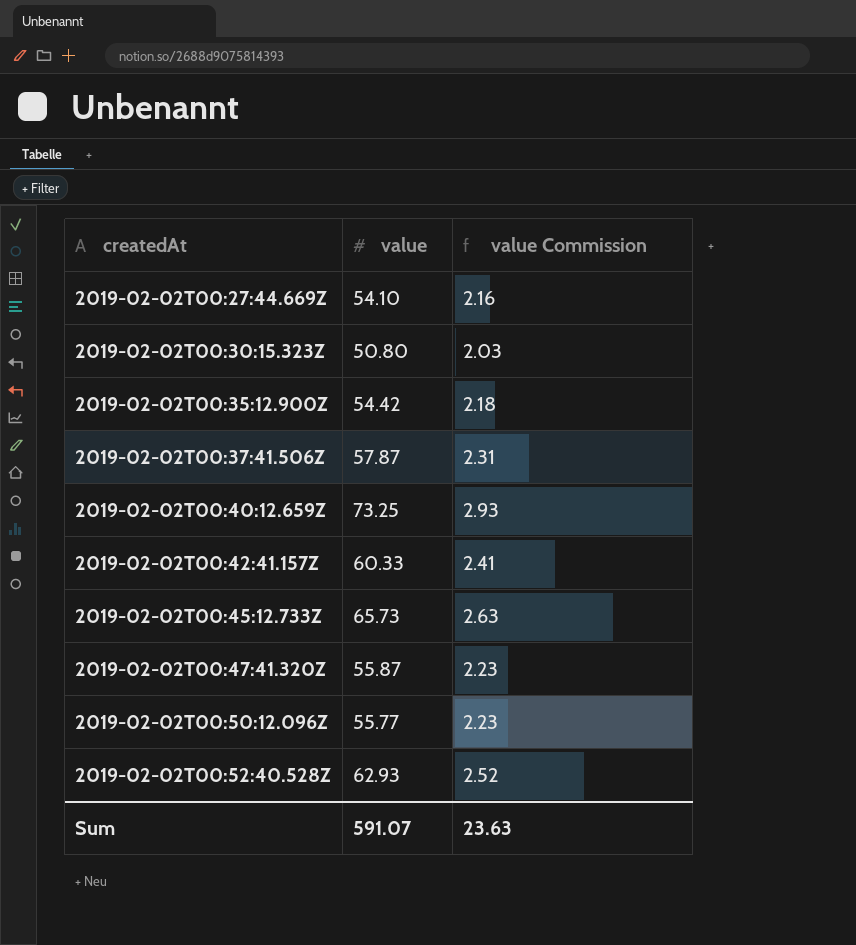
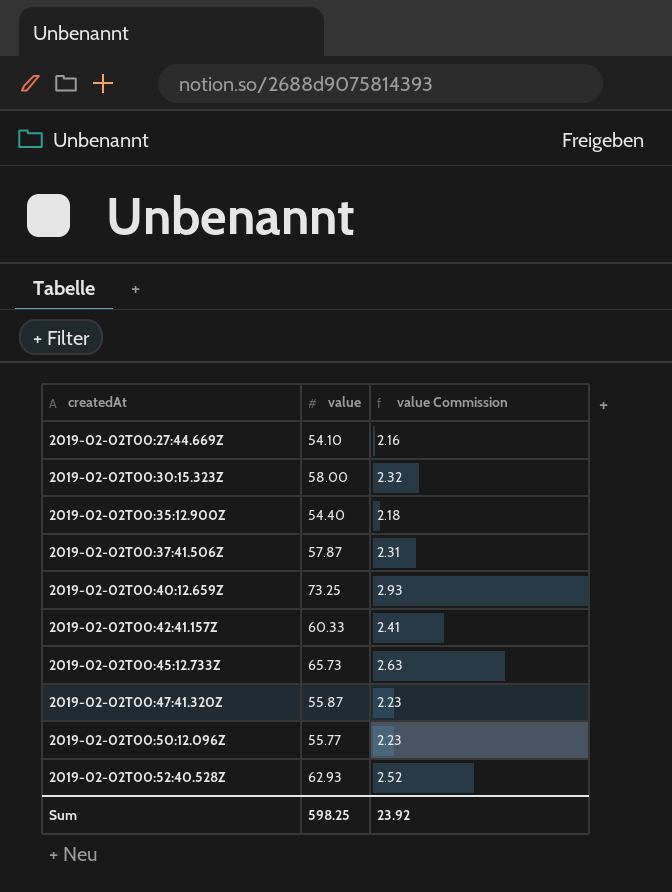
2019-02-02T00:30:15.323Z | value: 50.80 -> 58.00
2019-02-02T00:30:15.323Z | value Commission: 2.03 -> 2.32
2019-02-02T00:35:12.900Z | value: 54.42 -> 54.40
Sum | value: 591.07 -> 598.25
Sum | value Commission: 23.63 -> 23.92

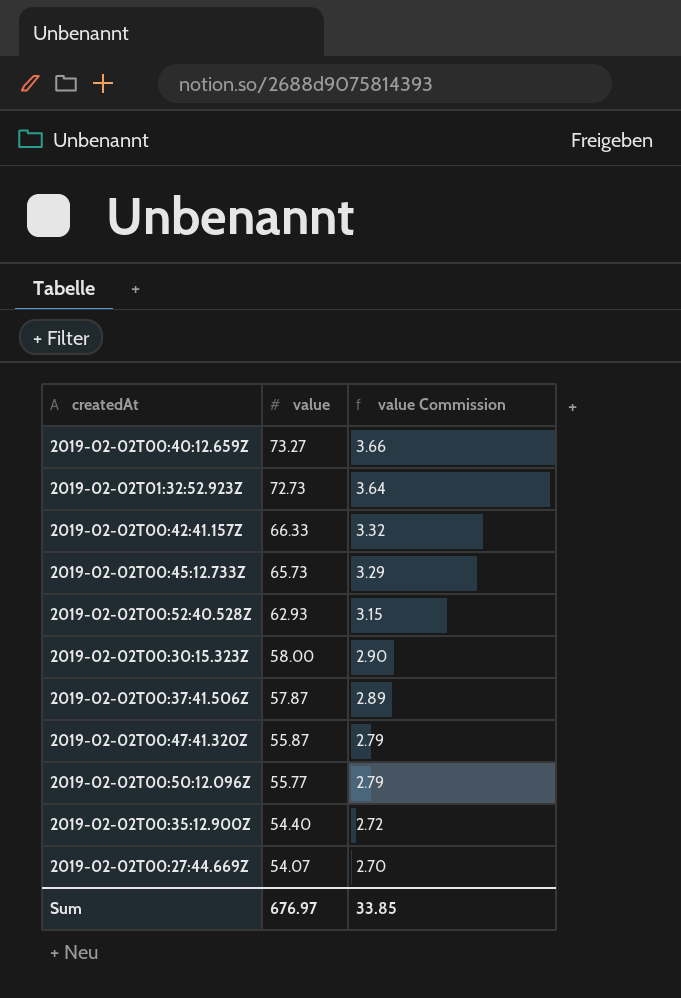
row order: createdAt ascending -> value descending
column value Commission | formula: [value] * 0.04 -> [value] * 0.05
2019-02-02T00:40:12.659Z | value: 73.25 -> 73.27
row 2019-02-02T01:32:52.923Z: none -> 72.73 | 3.64
2019-02-02T00:42:41.157Z | value: 60.33 -> 66.33
2019-02-02T00:27:44.669Z | value: 54.10 -> 54.07
Sum | value: 598.25 -> 676.97
Sum | value Commission: 23.92 -> 33.85

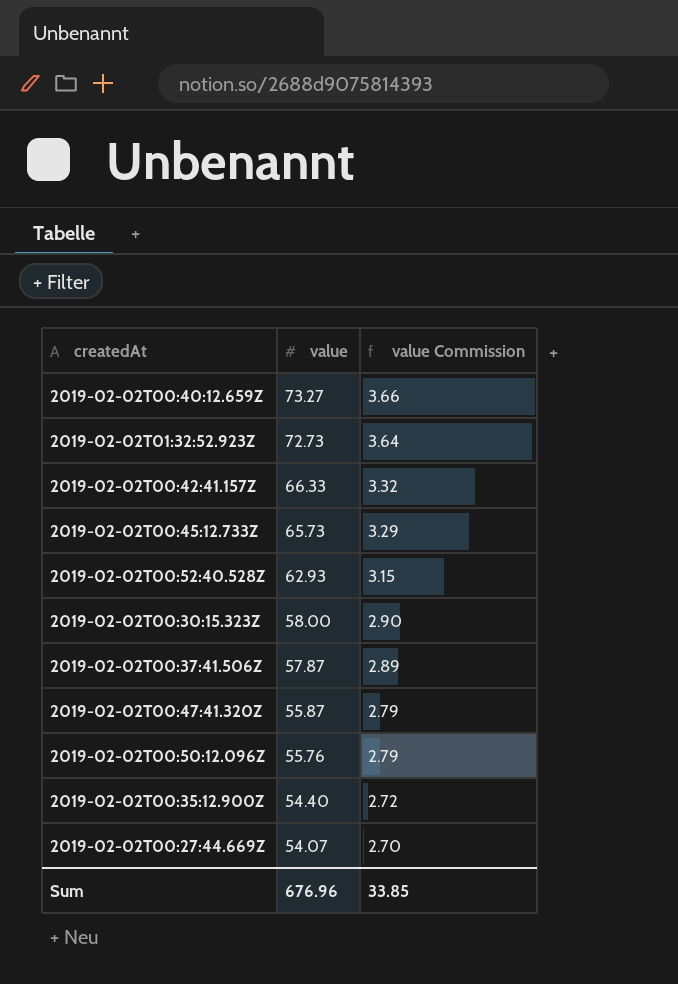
2019-02-02T00:50:12.096Z | value: 55.77 -> 55.76
Sum | value: 676.97 -> 676.96

